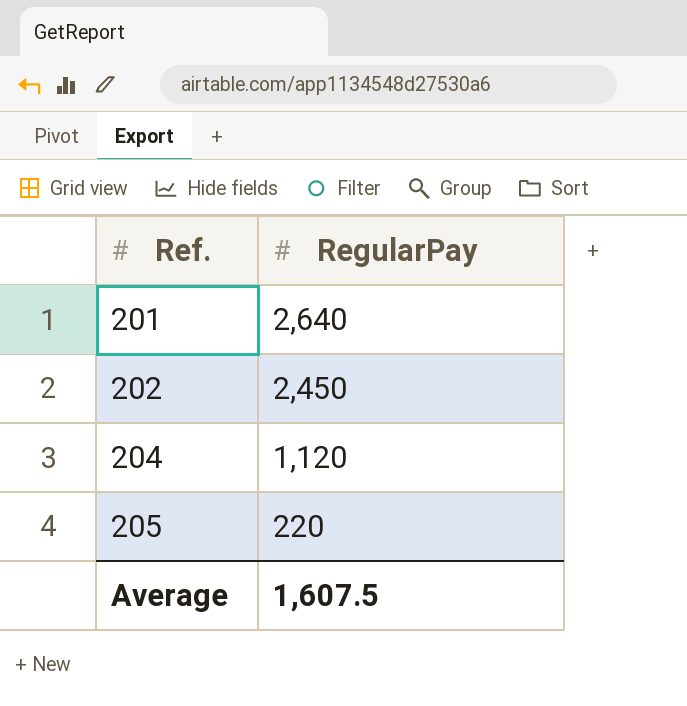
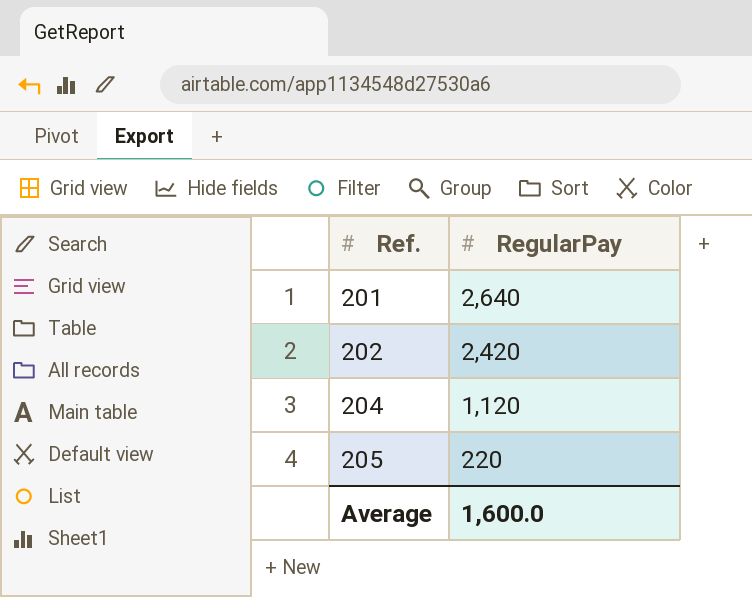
202 | RegularPay: 2,450 -> 2,420
Average | RegularPay: 1,607.5 -> 1,600.0

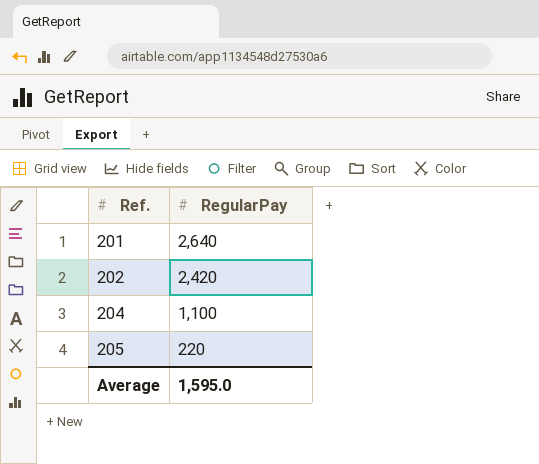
204 | RegularPay: 1,120 -> 1,100
Average | RegularPay: 1,600.0 -> 1,595.0

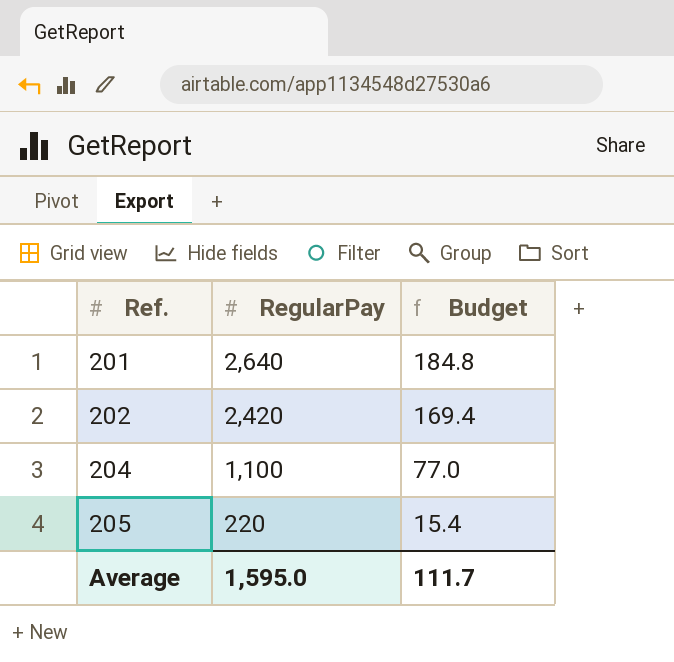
column Budget | formula: none -> [RegularPay] * 0.07

